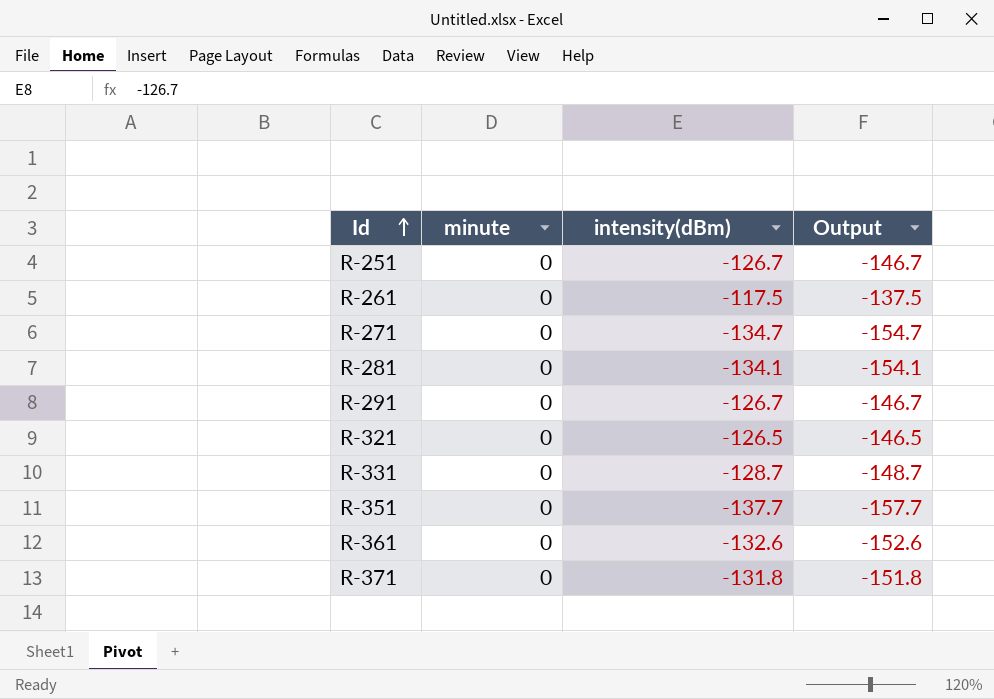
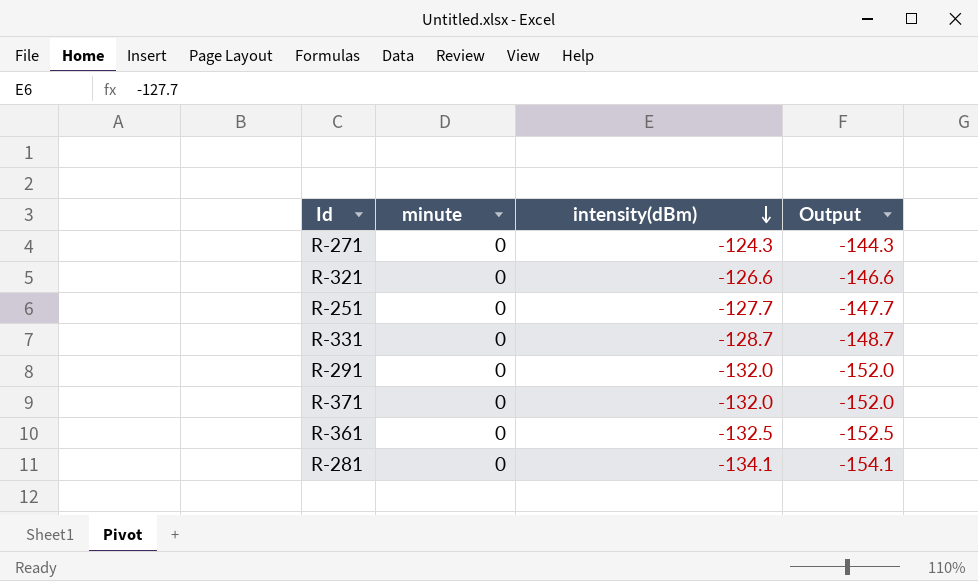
row order: Id ascending -> intensity(dBm) descending
row R-261: 0 | -117.5 | -137.5 -> none
row R-351: 0 | -137.7 | -157.7 -> none
R-271 | intensity(dBm): -134.7 -> -124.3
R-271 | Output: -154.7 -> -144.3
R-321 | intensity(dBm): -126.5 -> -126.6
R-321 | Output: -146.5 -> -146.6
R-251 | intensity(dBm): -126.7 -> -127.7
R-251 | Output: -146.7 -> -147.7
R-291 | intensity(dBm): -126.7 -> -132.0
R-291 | Output: -146.7 -> -152.0
R-371 | intensity(dBm): -131.8 -> -132.0
R-371 | Output: -151.8 -> -152.0
R-361 | intensity(dBm): -132.6 -> -132.5
R-361 | Output: -152.6 -> -152.5

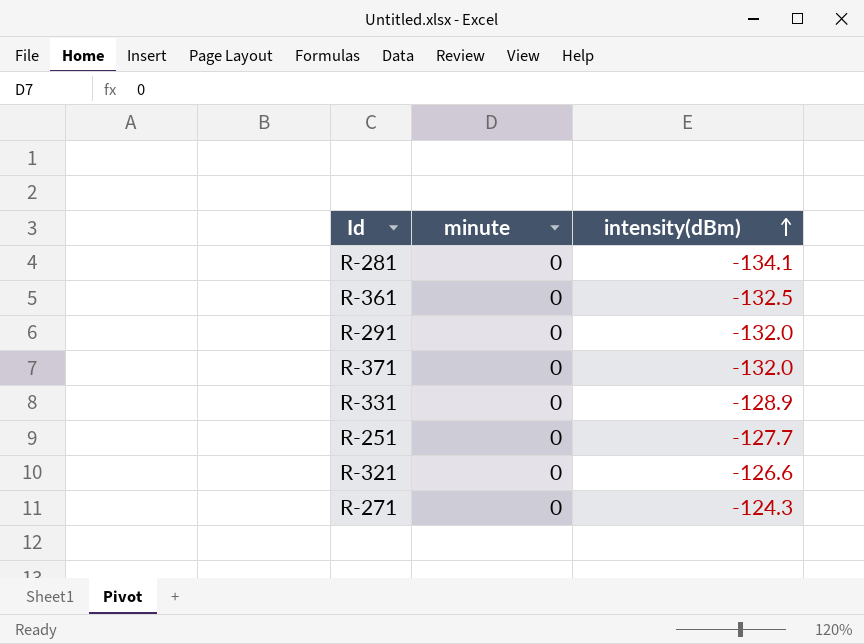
row order: intensity(dBm) descending -> intensity(dBm) ascending
column Output | formula: [intensity(dBm)] - 20 -> none
R-331 | intensity(dBm): -128.7 -> -128.9

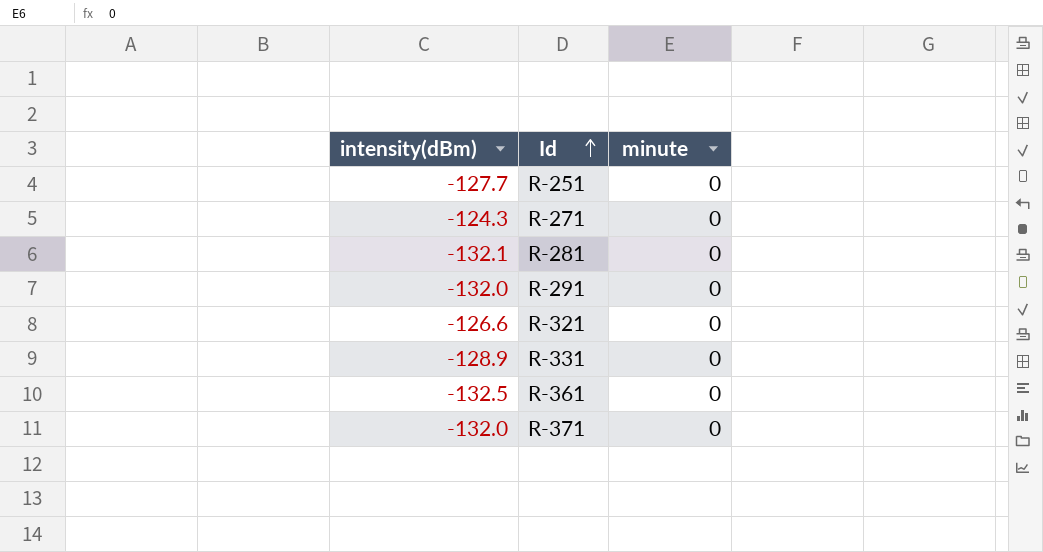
row order: intensity(dBm) ascending -> Id ascending
column intensity(dBm) | position: 3 -> 1
R-281 | intensity(dBm): -134.1 -> -132.1

